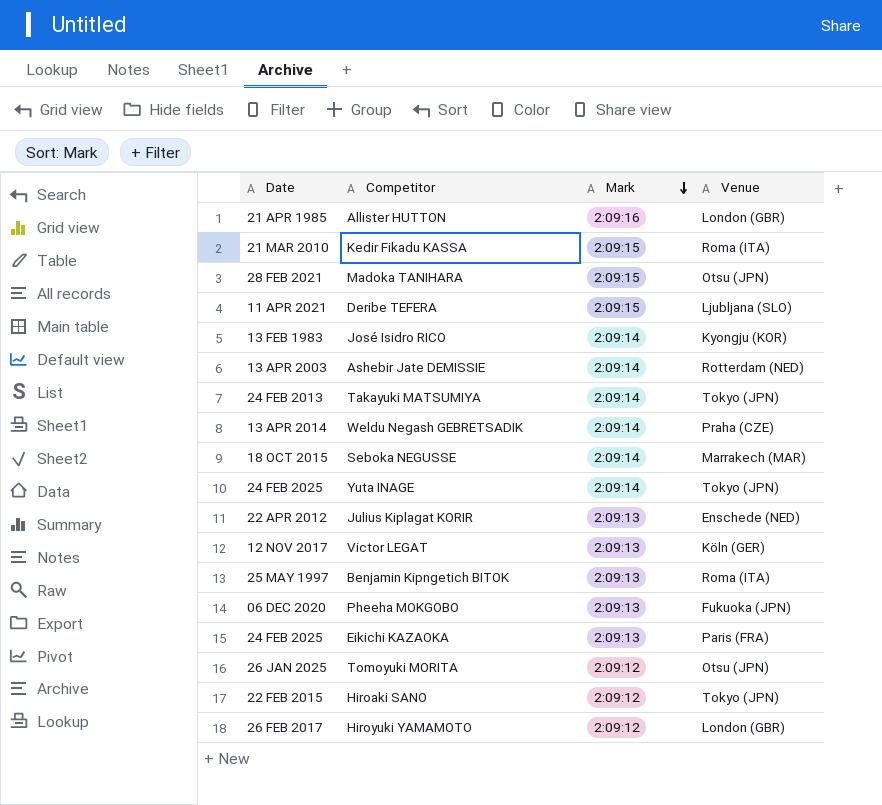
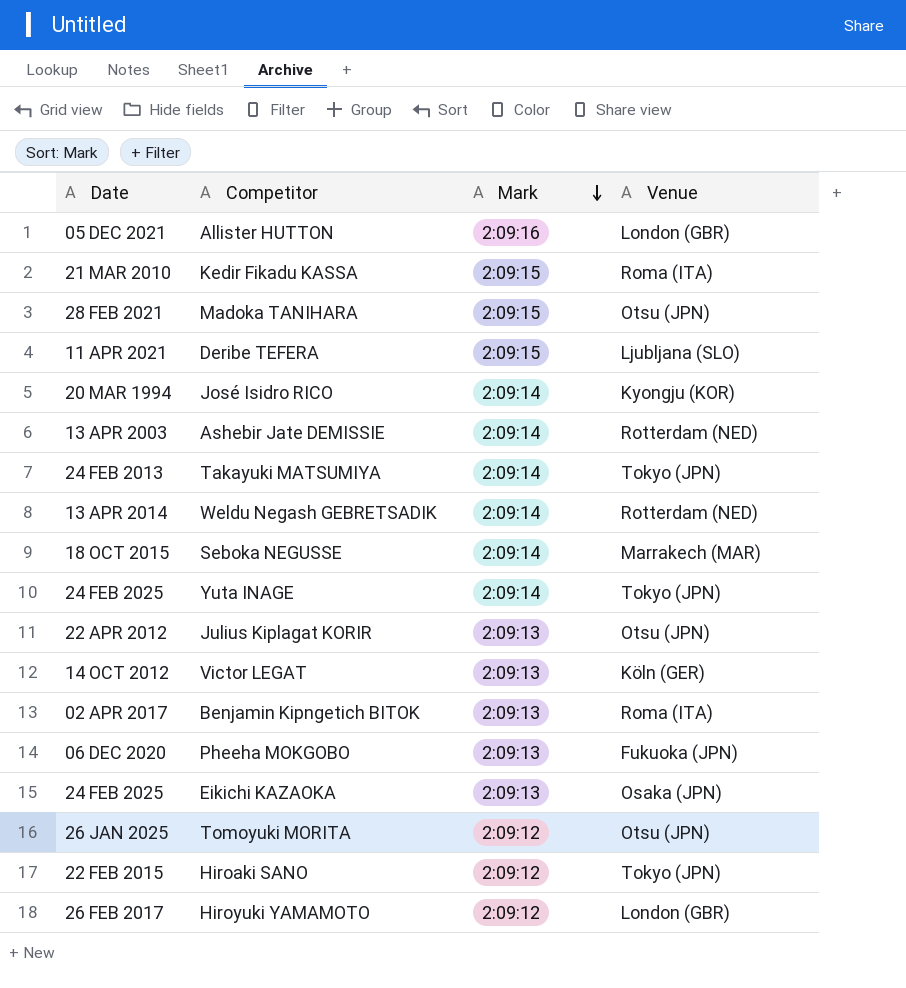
Allister HUTTON | Date: 21 APR 1985 -> 05 DEC 2021
José Isidro RICO | Date: 13 FEB 1983 -> 20 MAR 1994
Weldu Negash GEBRETSADIK | Venue: Praha (CZE) -> Rotterdam (NED)
Julius Kiplagat KORIR | Venue: Enschede (NED) -> Otsu (JPN)
Victor LEGAT | Date: 12 NOV 2017 -> 14 OCT 2012
Benjamin Kipngetich BITOK | Date: 25 MAY 1997 -> 02 APR 2017
Eikichi KAZAOKA | Venue: Paris (FRA) -> Osaka (JPN)

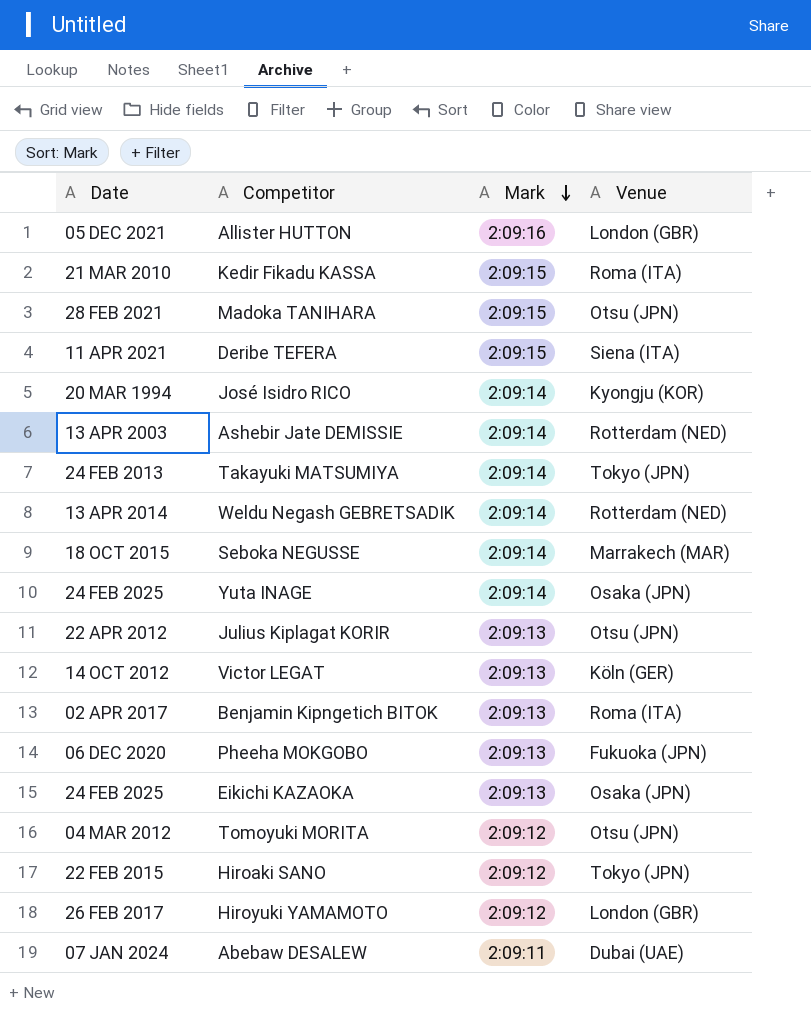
Deribe TEFERA | Venue: Ljubljana (SLO) -> Siena (ITA)
Yuta INAGE | Venue: Tokyo (JPN) -> Osaka (JPN)
Tomoyuki MORITA | Date: 26 JAN 2025 -> 04 MAR 2012
row Abebaw DESALEW: none -> 07 JAN 2024 | 2:09:11 | Dubai (UAE)

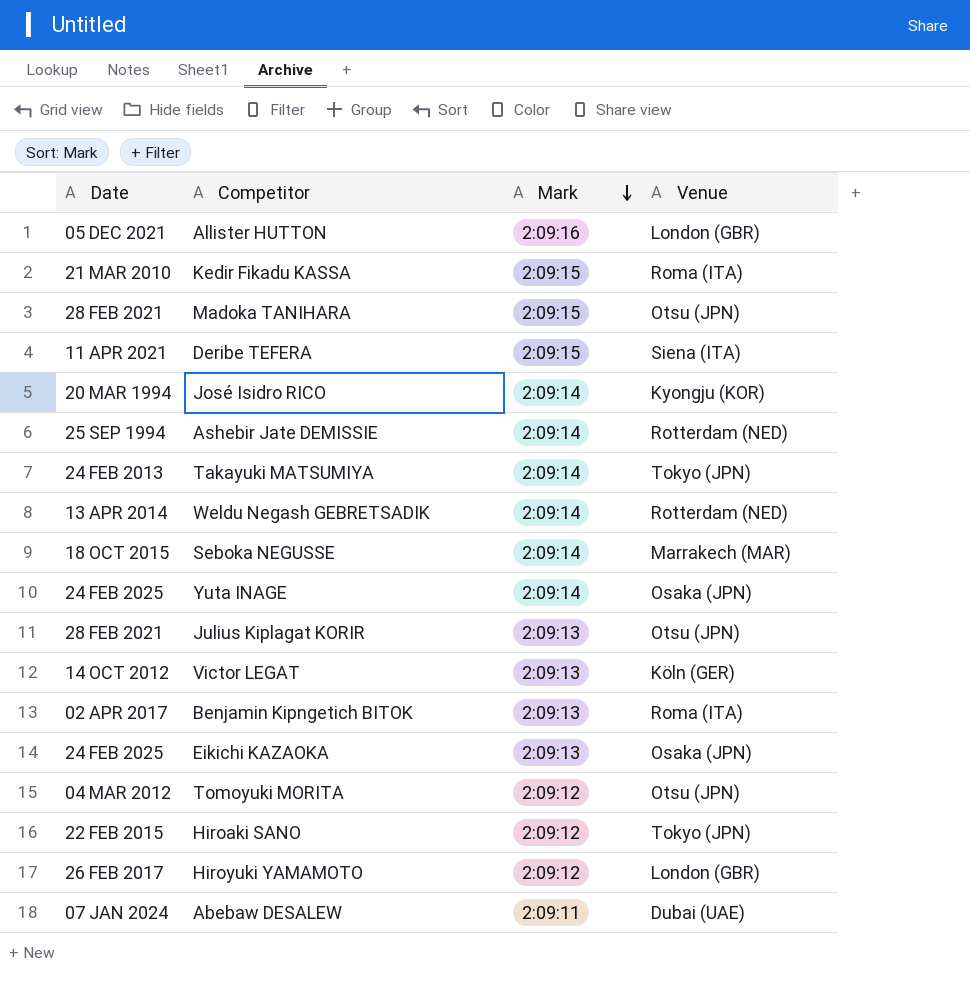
row Pheeha MOKGOBO: 06 DEC 2020 | 2:09:13 | Fukuoka (JPN) -> none
Ashebir Jate DEMISSIE | Date: 13 APR 2003 -> 25 SEP 1994
Julius Kiplagat KORIR | Date: 22 APR 2012 -> 28 FEB 2021

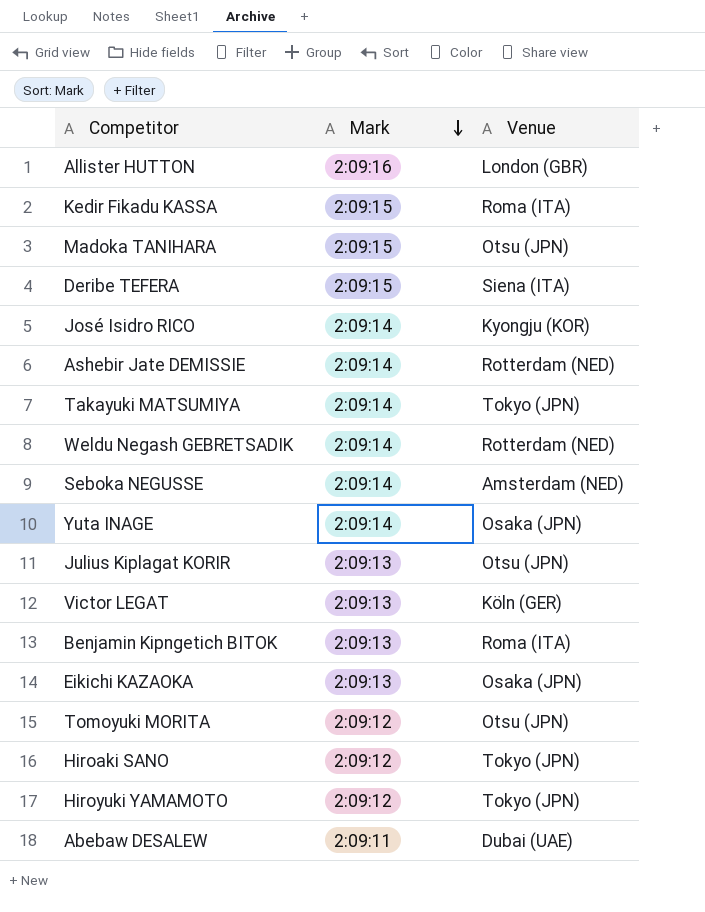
column Date | position: 1 -> none
Seboka NEGUSSE | Venue: Marrakech (MAR) -> Amsterdam (NED)
Hiroyuki YAMAMOTO | Venue: London (GBR) -> Tokyo (JPN)

